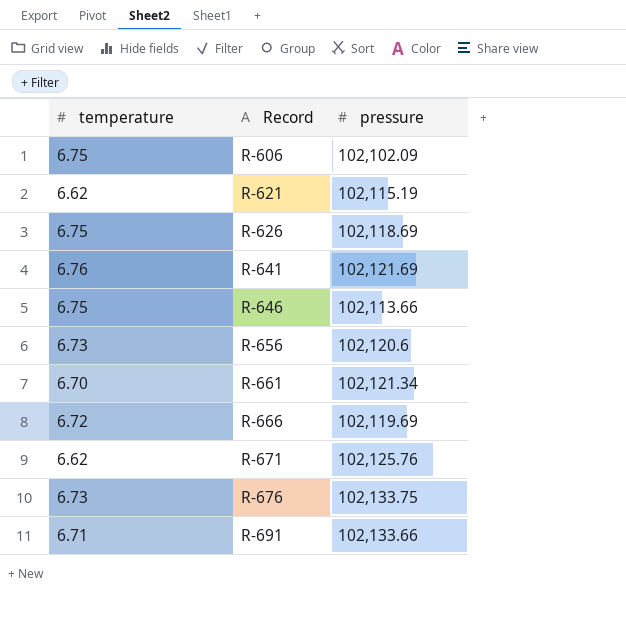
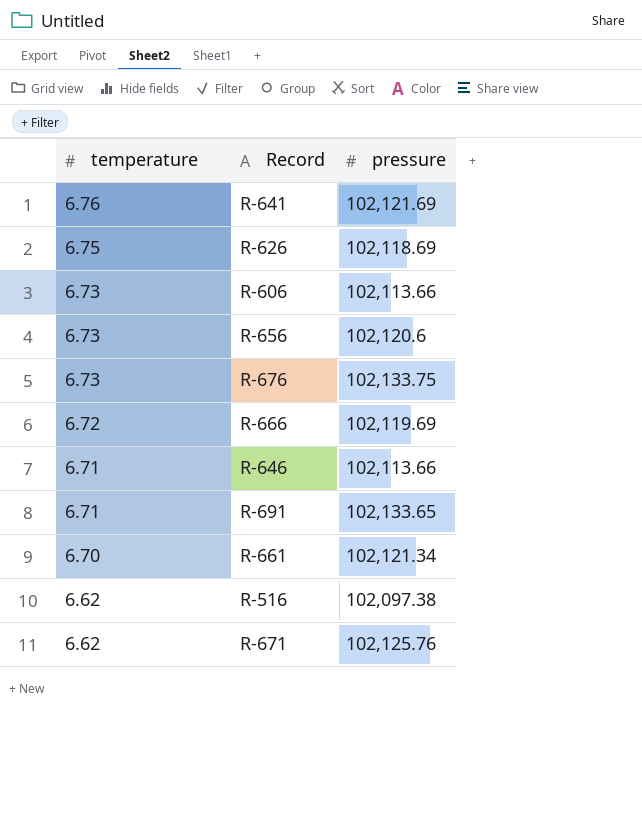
row order: Record ascending -> temperature descending
row R-621: 6.62 | 102,115.19 -> none
R-606 | temperature: 6.75 -> 6.73
R-606 | pressure: 102,102.09 -> 102,113.66
R-646 | temperature: 6.75 -> 6.71
R-691 | pressure: 102,133.66 -> 102,133.65
row R-516: none -> 6.62 | 102,097.38

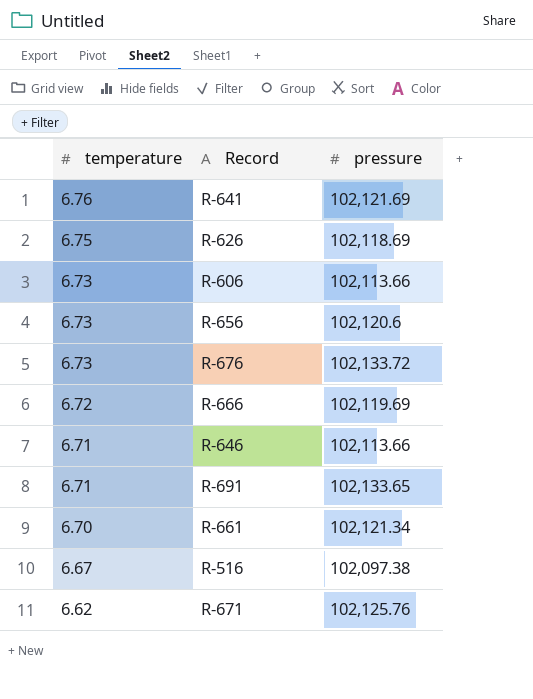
R-676 | pressure: 102,133.75 -> 102,133.72
R-516 | temperature: 6.62 -> 6.67

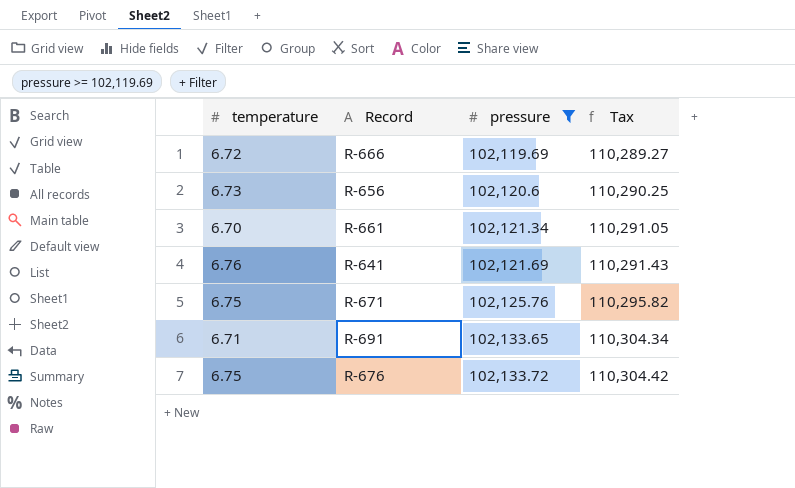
filter: none -> pressure >= 102,119.69
row order: temperature descending -> pressure ascending
column Tax | formula: none -> [pressure] * 1.08
R-671 | temperature: 6.62 -> 6.75
R-676 | temperature: 6.73 -> 6.75

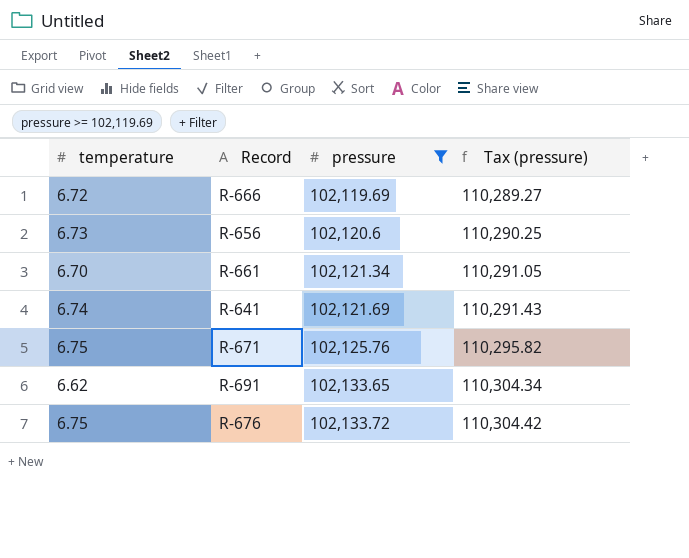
column name: Tax -> Tax (pressure)
R-641 | temperature: 6.76 -> 6.74
R-691 | temperature: 6.71 -> 6.62

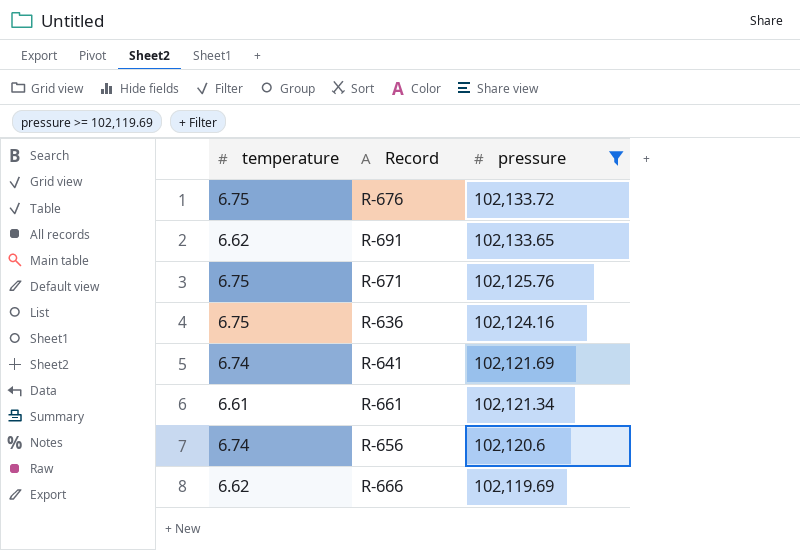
row order: pressure ascending -> pressure descending
column Tax (pressure) | formula: [pressure] * 1.08 -> none
row R-636: none -> 6.75 | 102,124.16
R-661 | temperature: 6.70 -> 6.61
R-656 | temperature: 6.73 -> 6.74
R-666 | temperature: 6.72 -> 6.62

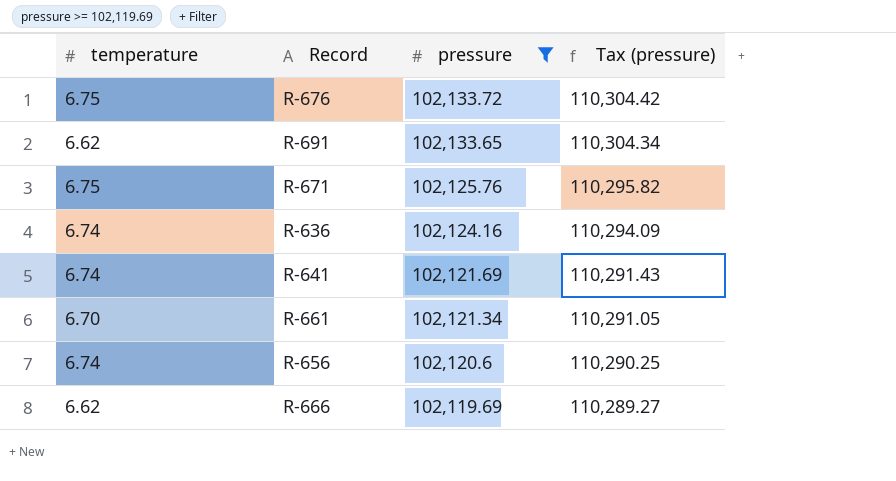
column Tax (pressure) | formula: none -> [pressure] * 1.08
R-636 | temperature: 6.75 -> 6.74
R-661 | temperature: 6.61 -> 6.70

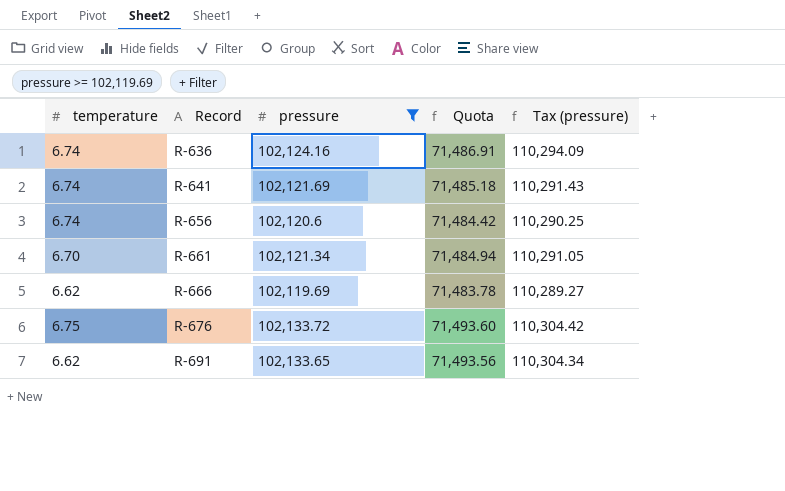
row order: pressure descending -> Record ascending
column Quota | formula: none -> [pressure] * 0.7
row R-671: 6.75 | 102,125.76 | 110,295.82 -> none

